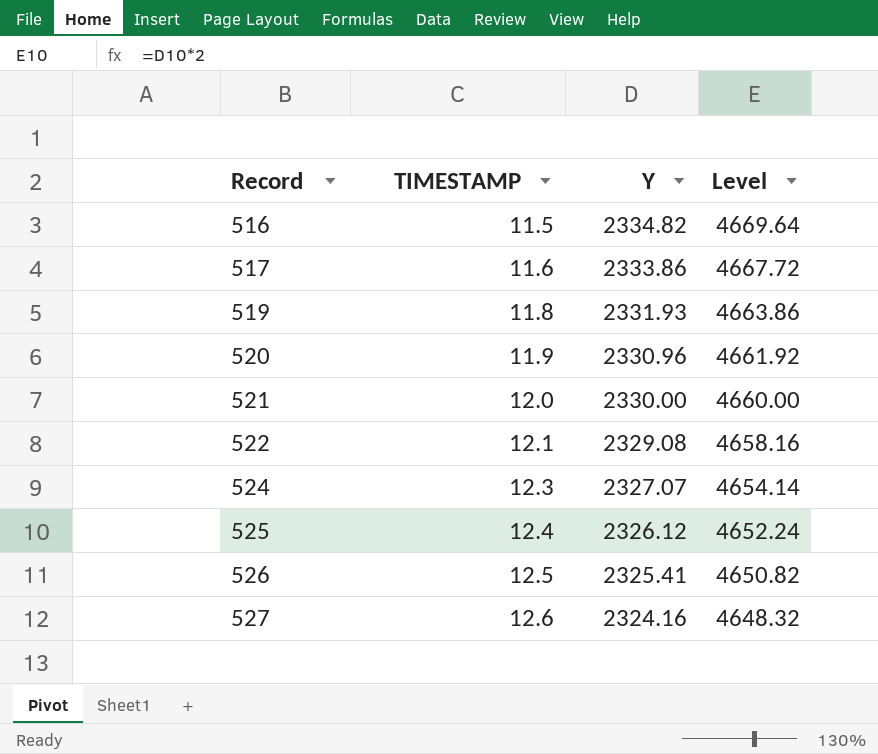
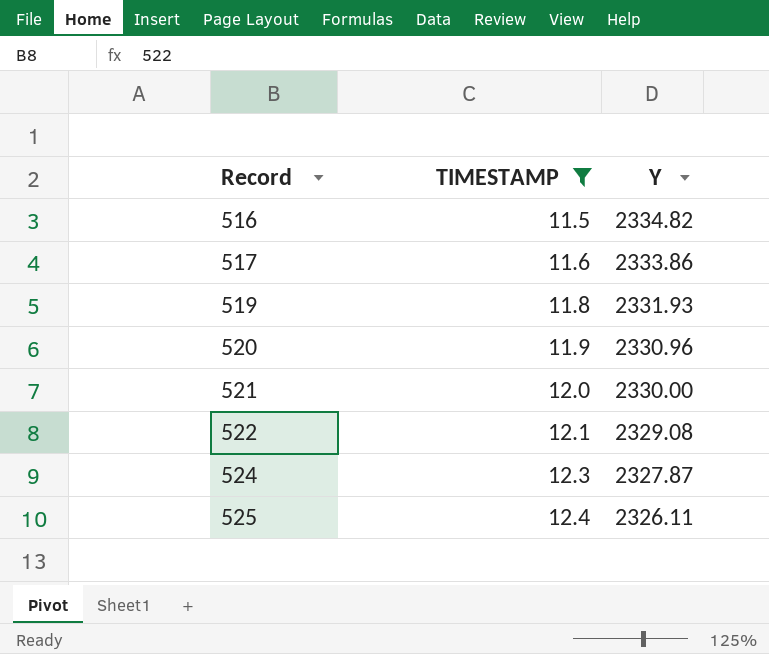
filter: none -> TIMESTAMP <= 12.4
column Level | formula: [Y] * 2 -> none
524 | Y: 2327.07 -> 2327.87
525 | Y: 2326.12 -> 2326.11

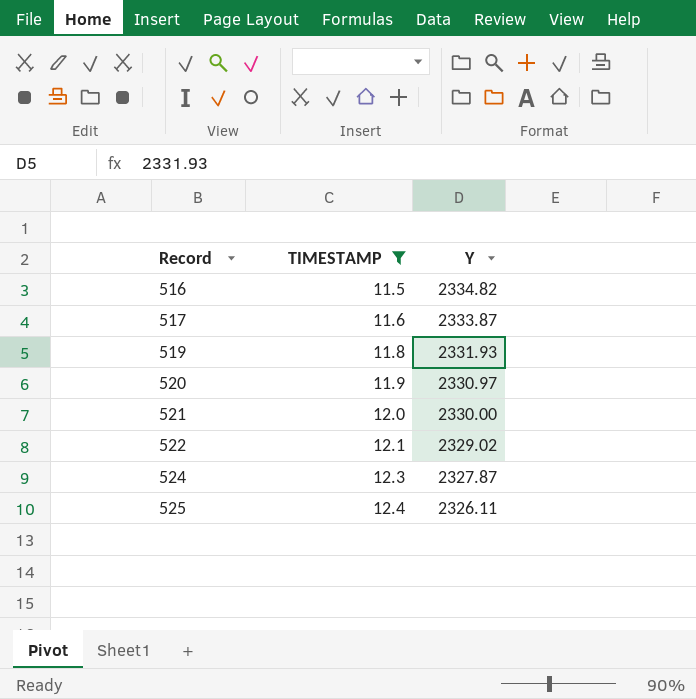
517 | Y: 2333.86 -> 2333.87
520 | Y: 2330.96 -> 2330.97
522 | Y: 2329.08 -> 2329.02

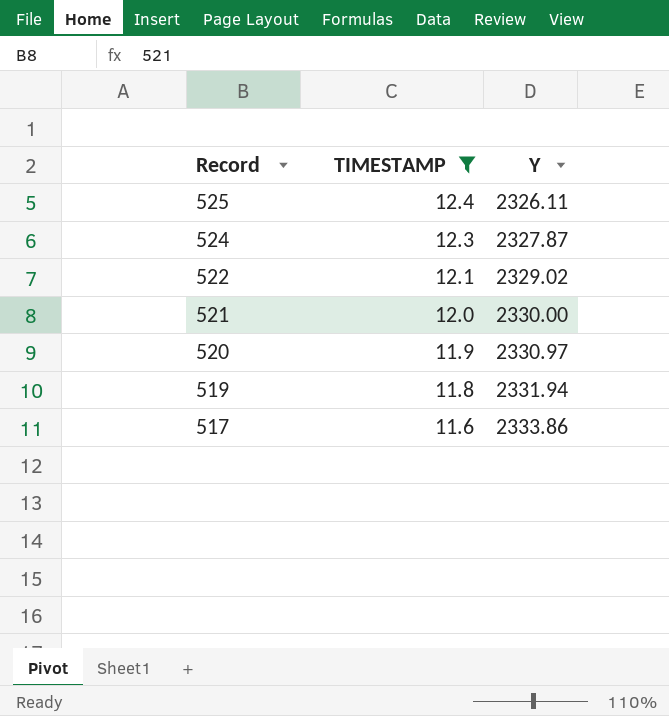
row order: Record ascending -> Record descending
row 516: 11.5 | 2334.82 -> none
519 | Y: 2331.93 -> 2331.94
517 | Y: 2333.87 -> 2333.86

